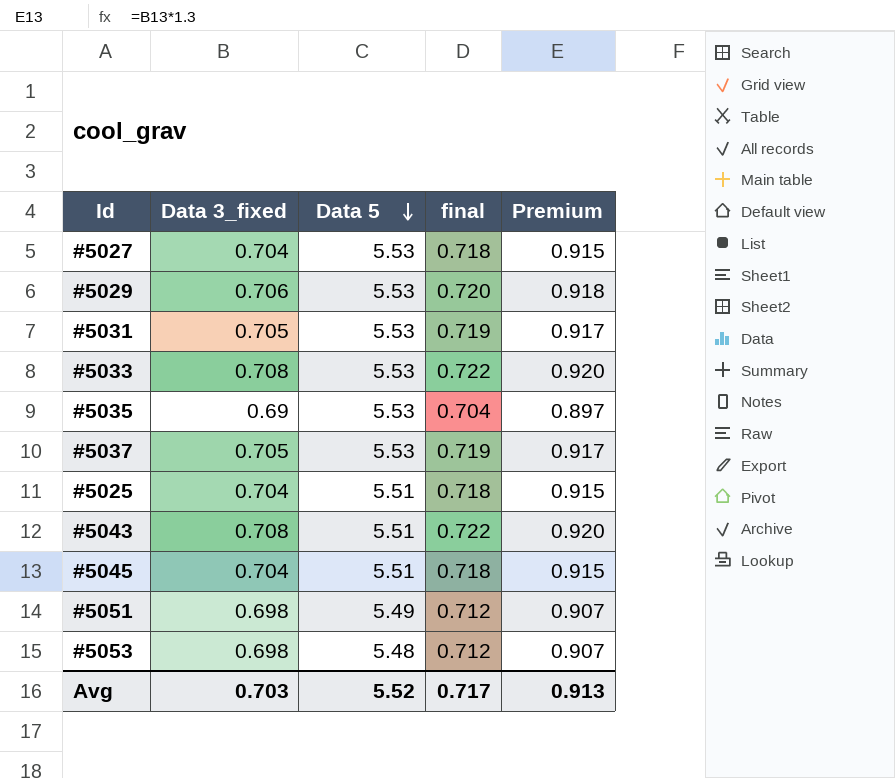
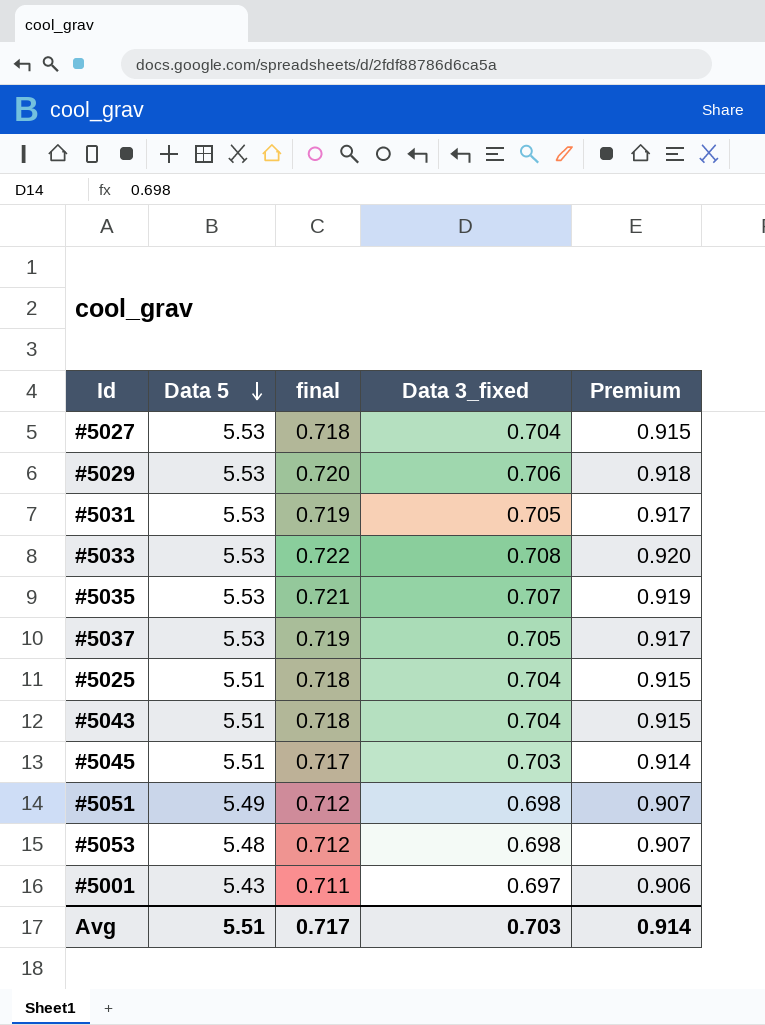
column Data 3_fixed | position: 2 -> 4
#5035 | final: 0.704 -> 0.721
#5035 | Data 3_fixed: 0.69 -> 0.707
#5035 | Premium: 0.897 -> 0.919
#5043 | final: 0.722 -> 0.718
#5043 | Data 3_fixed: 0.708 -> 0.704
#5043 | Premium: 0.920 -> 0.915
#5045 | final: 0.718 -> 0.717
#5045 | Data 3_fixed: 0.704 -> 0.703
#5045 | Premium: 0.915 -> 0.914
row #5001: none -> 5.43 | 0.711 | 0.697 | 0.906
Avg | Data 5: 5.52 -> 5.51
Avg | Premium: 0.913 -> 0.914

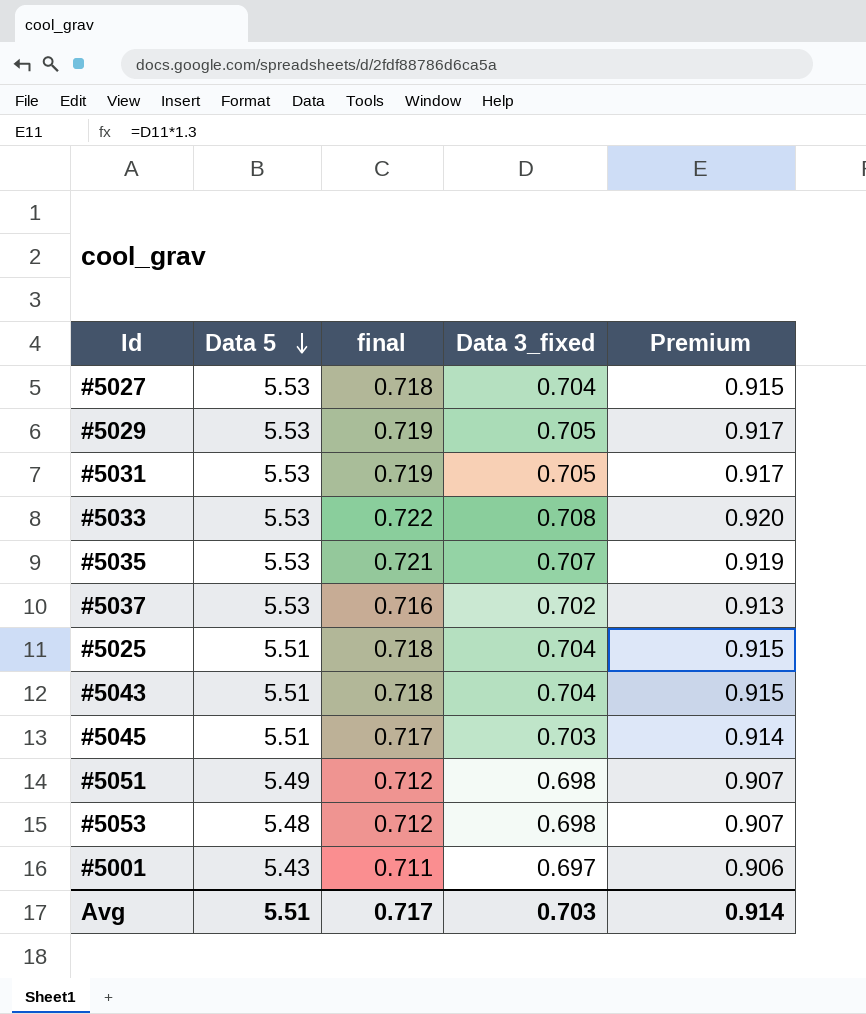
#5029 | final: 0.720 -> 0.719
#5029 | Data 3_fixed: 0.706 -> 0.705
#5029 | Premium: 0.918 -> 0.917
#5037 | final: 0.719 -> 0.716
#5037 | Data 3_fixed: 0.705 -> 0.702
#5037 | Premium: 0.917 -> 0.913

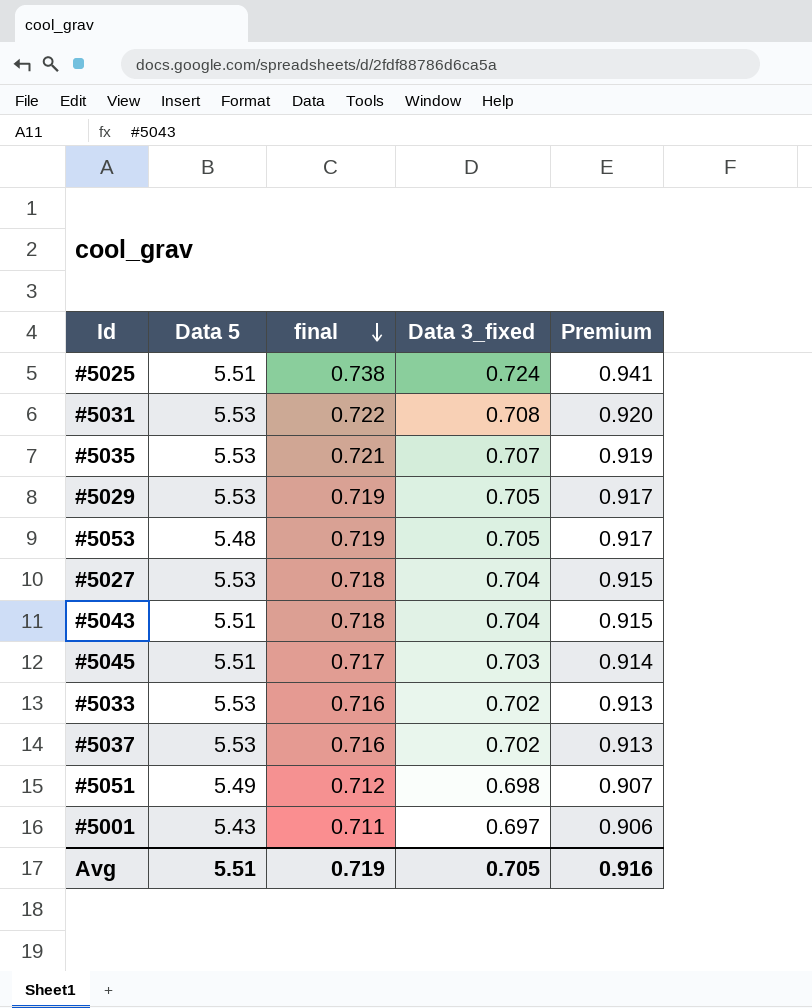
row order: Data 5 descending -> final descending
#5025 | final: 0.718 -> 0.738
#5025 | Data 3_fixed: 0.704 -> 0.724
#5025 | Premium: 0.915 -> 0.941
#5031 | final: 0.719 -> 0.722
#5031 | Data 3_fixed: 0.705 -> 0.708
#5031 | Premium: 0.917 -> 0.920
#5053 | final: 0.712 -> 0.719
#5053 | Data 3_fixed: 0.698 -> 0.705
#5053 | Premium: 0.907 -> 0.917
#5033 | final: 0.722 -> 0.716
#5033 | Data 3_fixed: 0.708 -> 0.702
#5033 | Premium: 0.920 -> 0.913
Avg | final: 0.717 -> 0.719
Avg | Data 3_fixed: 0.703 -> 0.705
Avg | Premium: 0.914 -> 0.916

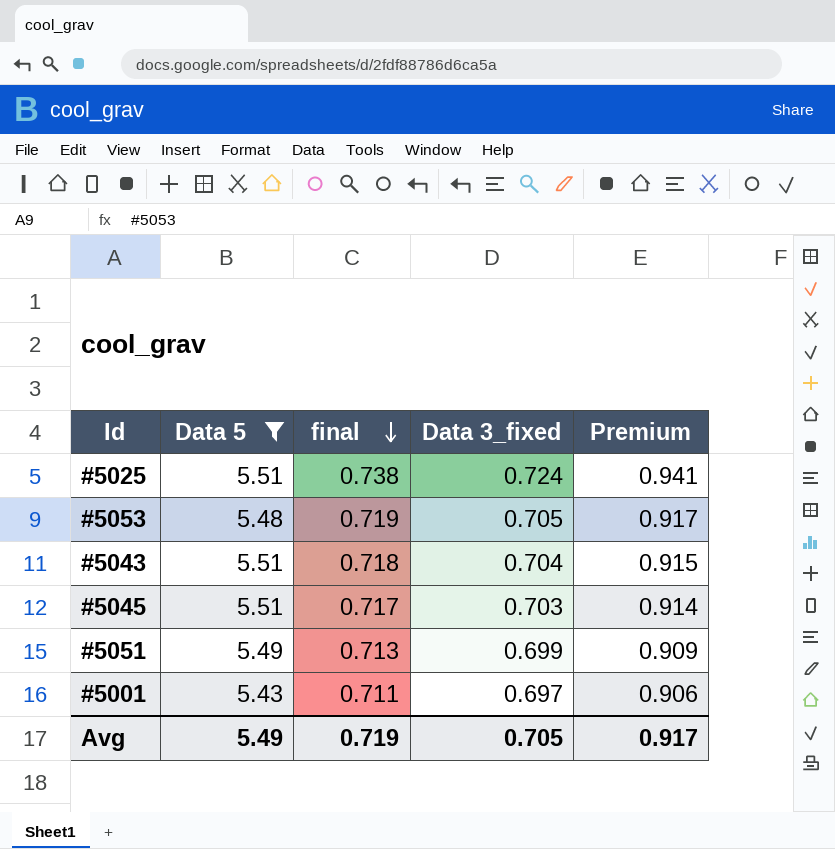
filter: none -> Data 5 != 5.53
#5051 | final: 0.712 -> 0.713
#5051 | Data 3_fixed: 0.698 -> 0.699
#5051 | Premium: 0.907 -> 0.909
Avg | Data 5: 5.51 -> 5.49
Avg | Premium: 0.916 -> 0.917

